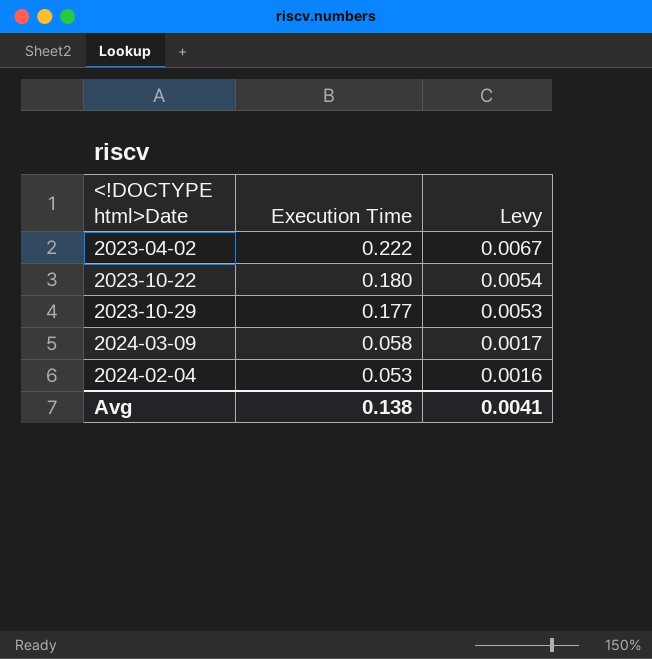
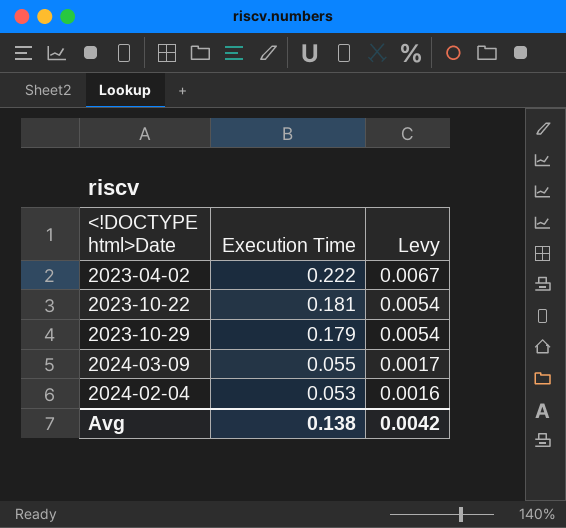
2023-10-22 | Execution Time: 0.180 -> 0.181
2023-10-29 | Execution Time: 0.177 -> 0.179
2023-10-29 | Levy: 0.0053 -> 0.0054
2024-03-09 | Execution Time: 0.058 -> 0.055
Avg | Levy: 0.0041 -> 0.0042

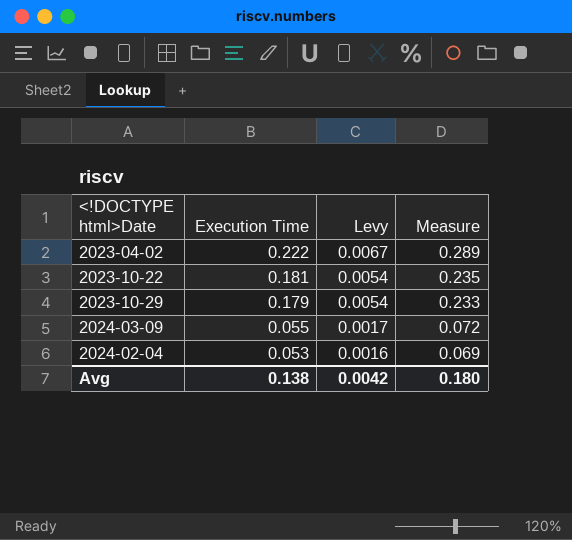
column Measure | formula: none -> [Execution Time] * 1.3

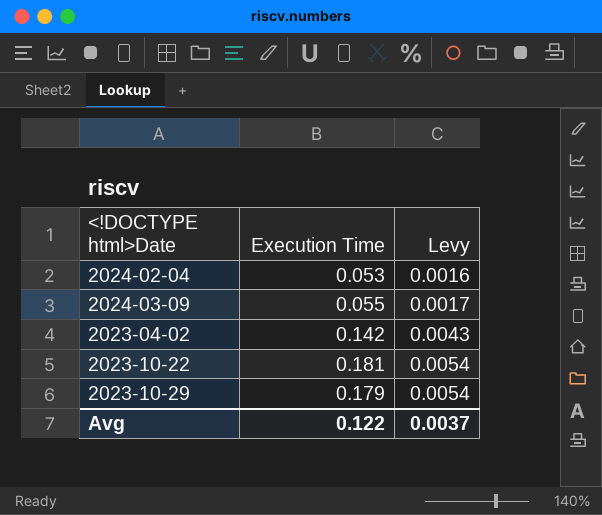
row order: Execution Time descending -> Levy ascending
column Measure | formula: [Execution Time] * 1.3 -> none
2023-04-02 | Execution Time: 0.222 -> 0.142
2023-04-02 | Levy: 0.0067 -> 0.0043
Avg | Execution Time: 0.138 -> 0.122
Avg | Levy: 0.0042 -> 0.0037

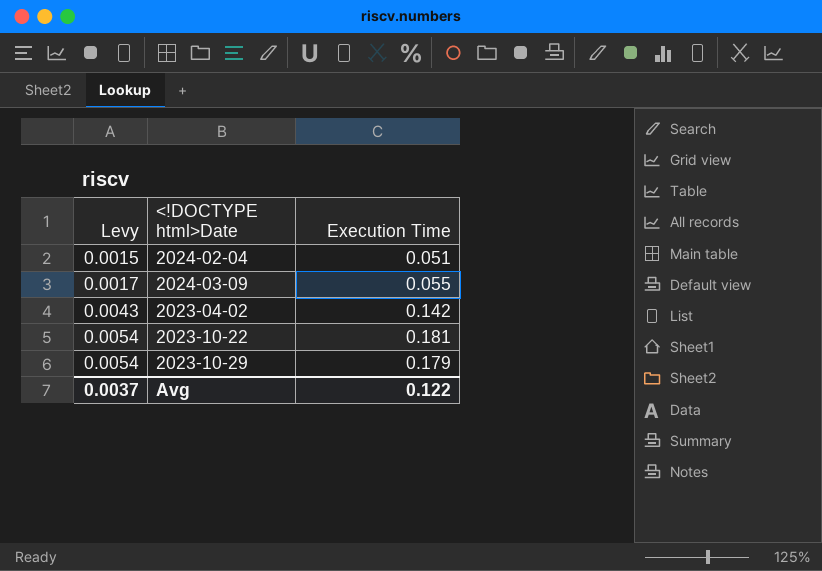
column Levy | position: 3 -> 1
2024-02-04 | Levy: 0.0016 -> 0.0015
2024-02-04 | Execution Time: 0.053 -> 0.051

